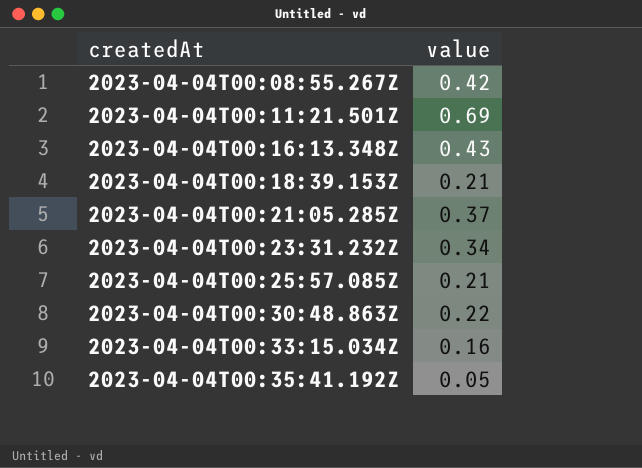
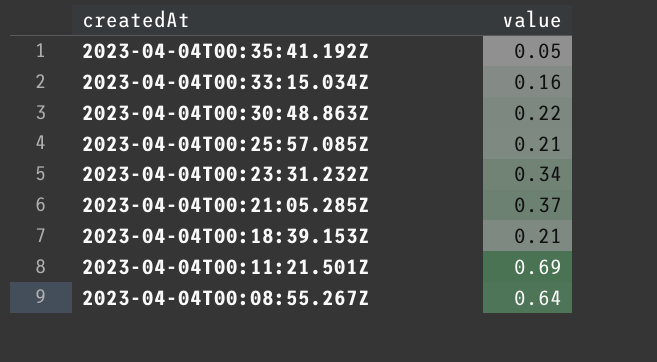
row order: createdAt ascending -> createdAt descending
row 2023-04-04T00:16:13.348Z: 0.43 -> none
2023-04-04T00:08:55.267Z | value: 0.42 -> 0.64

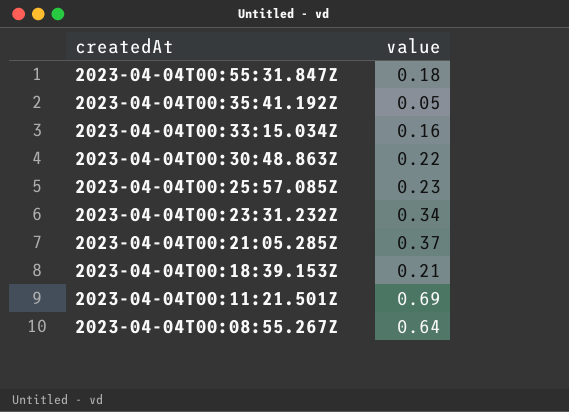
row 2023-04-04T00:55:31.847Z: none -> 0.18
2023-04-04T00:25:57.085Z | value: 0.21 -> 0.23

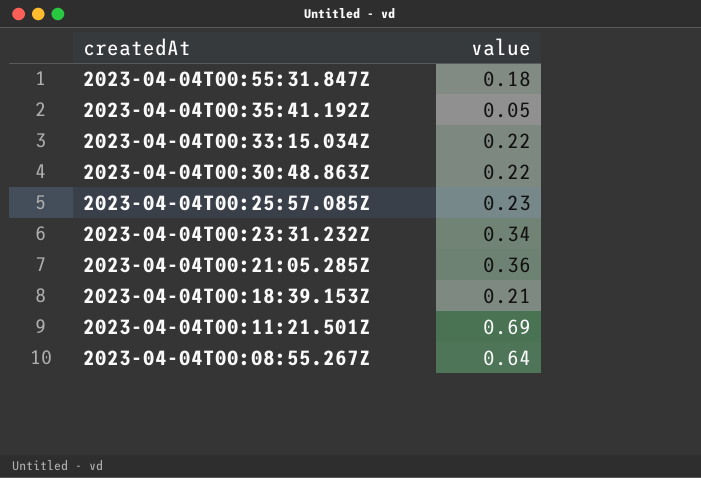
2023-04-04T00:33:15.034Z | value: 0.16 -> 0.22
2023-04-04T00:21:05.285Z | value: 0.37 -> 0.36

